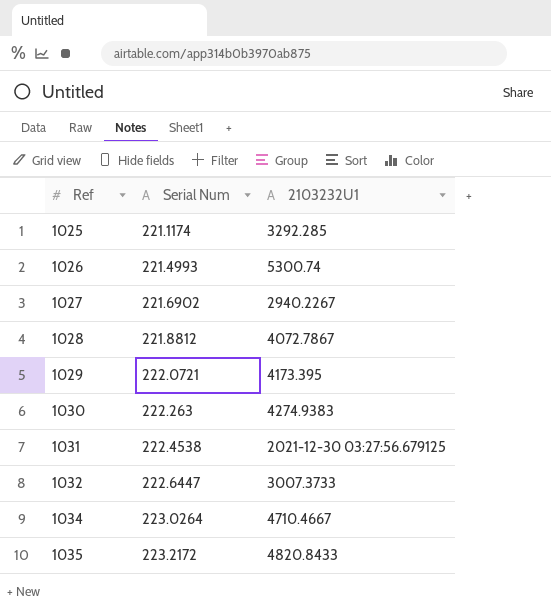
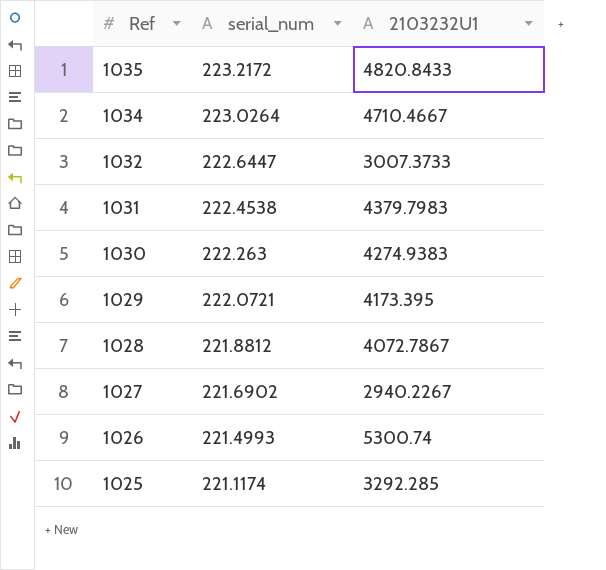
row order: Ref ascending -> Ref descending
column name: Serial Num -> serial_num
1031 | 2103232U1: 2021-12-30 03:27:56.679125 -> 4379.7983

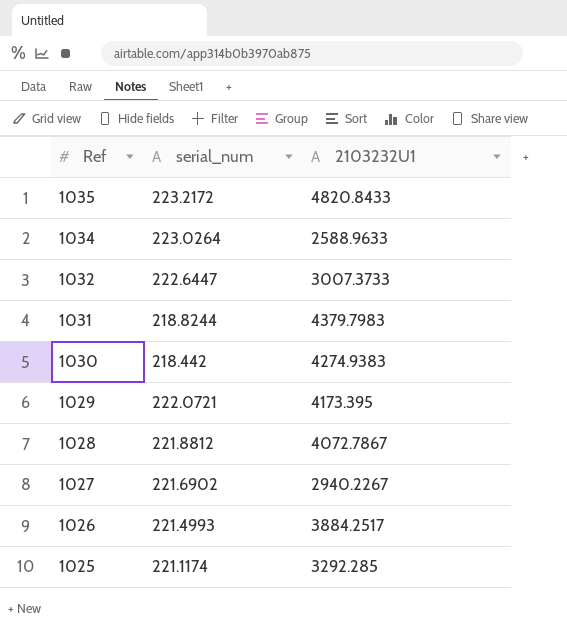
1034 | 2103232U1: 4710.4667 -> 2588.9633
1031 | serial_num: 222.4538 -> 218.8244
1030 | serial_num: 222.263 -> 218.442
1026 | 2103232U1: 5300.74 -> 3884.2517

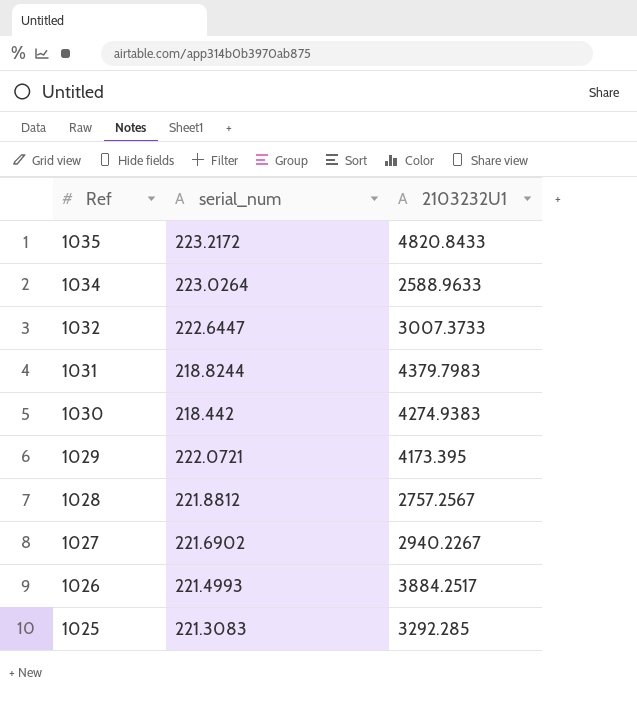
1028 | 2103232U1: 4072.7867 -> 2757.2567
1025 | serial_num: 221.1174 -> 221.3083

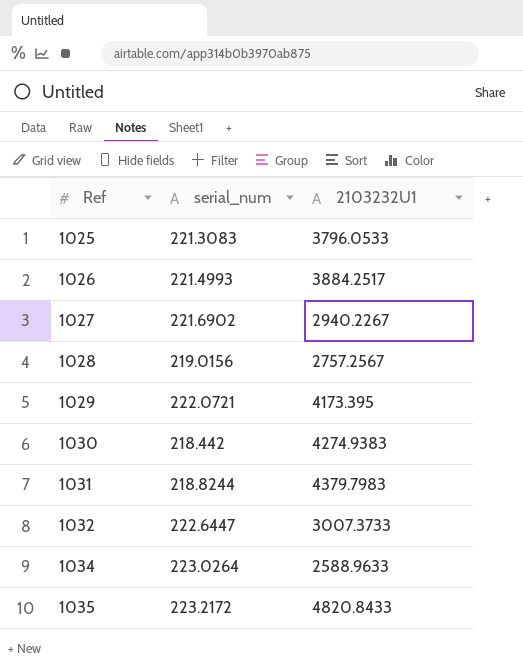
row order: Ref descending -> Ref ascending
1025 | 2103232U1: 3292.285 -> 3796.0533
1028 | serial_num: 221.8812 -> 219.0156

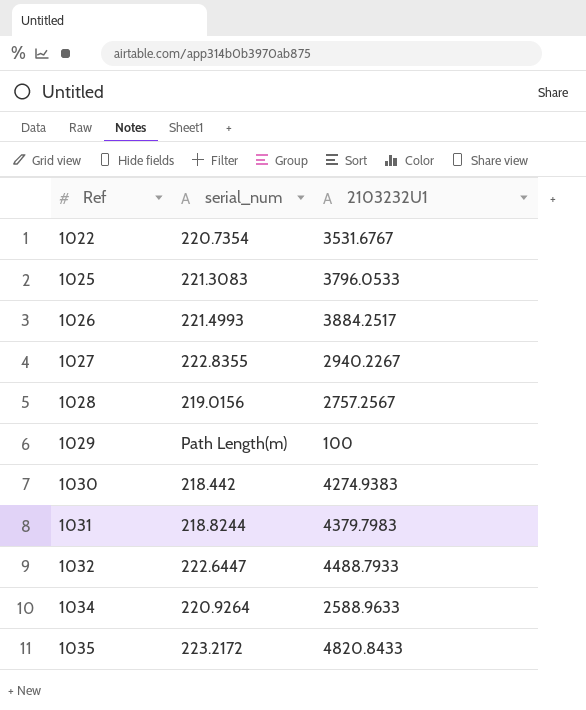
row 1022: none -> 220.7354 | 3531.6767
1027 | serial_num: 221.6902 -> 222.8355
1029 | serial_num: 222.0721 -> Path Length(m)
1029 | 2103232U1: 4173.395 -> 100
1032 | 2103232U1: 3007.3733 -> 4488.7933
1034 | serial_num: 223.0264 -> 220.9264

